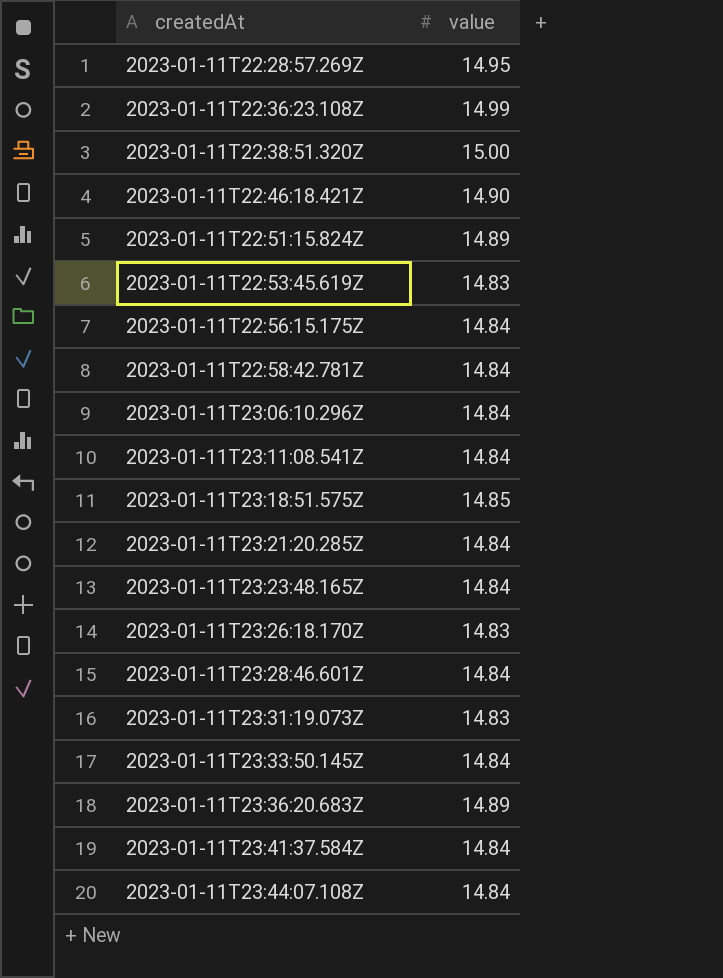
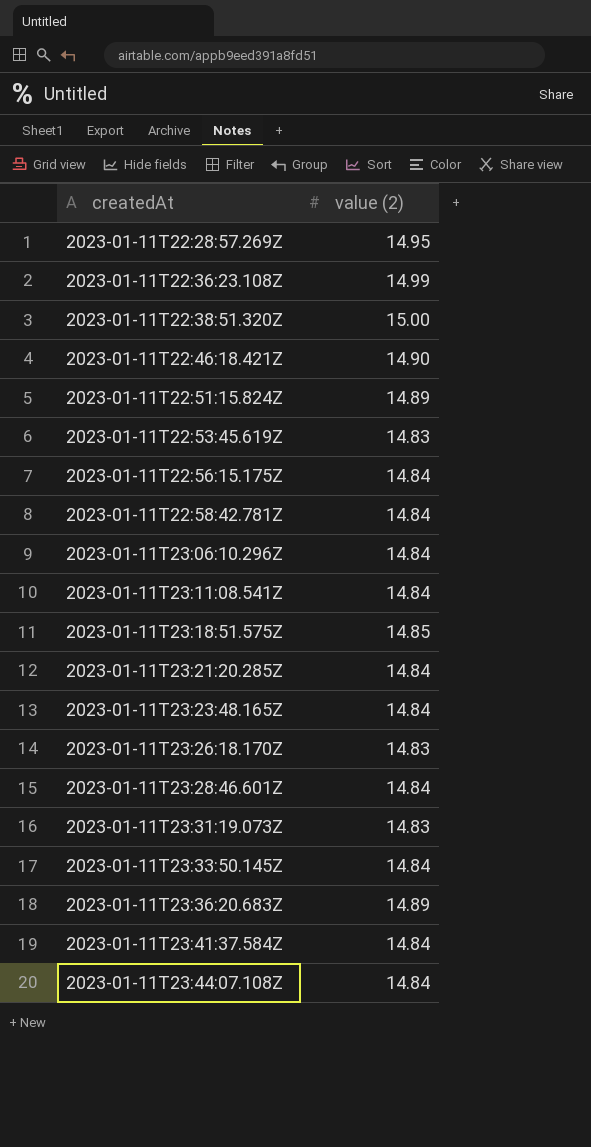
column name: value -> value (2)

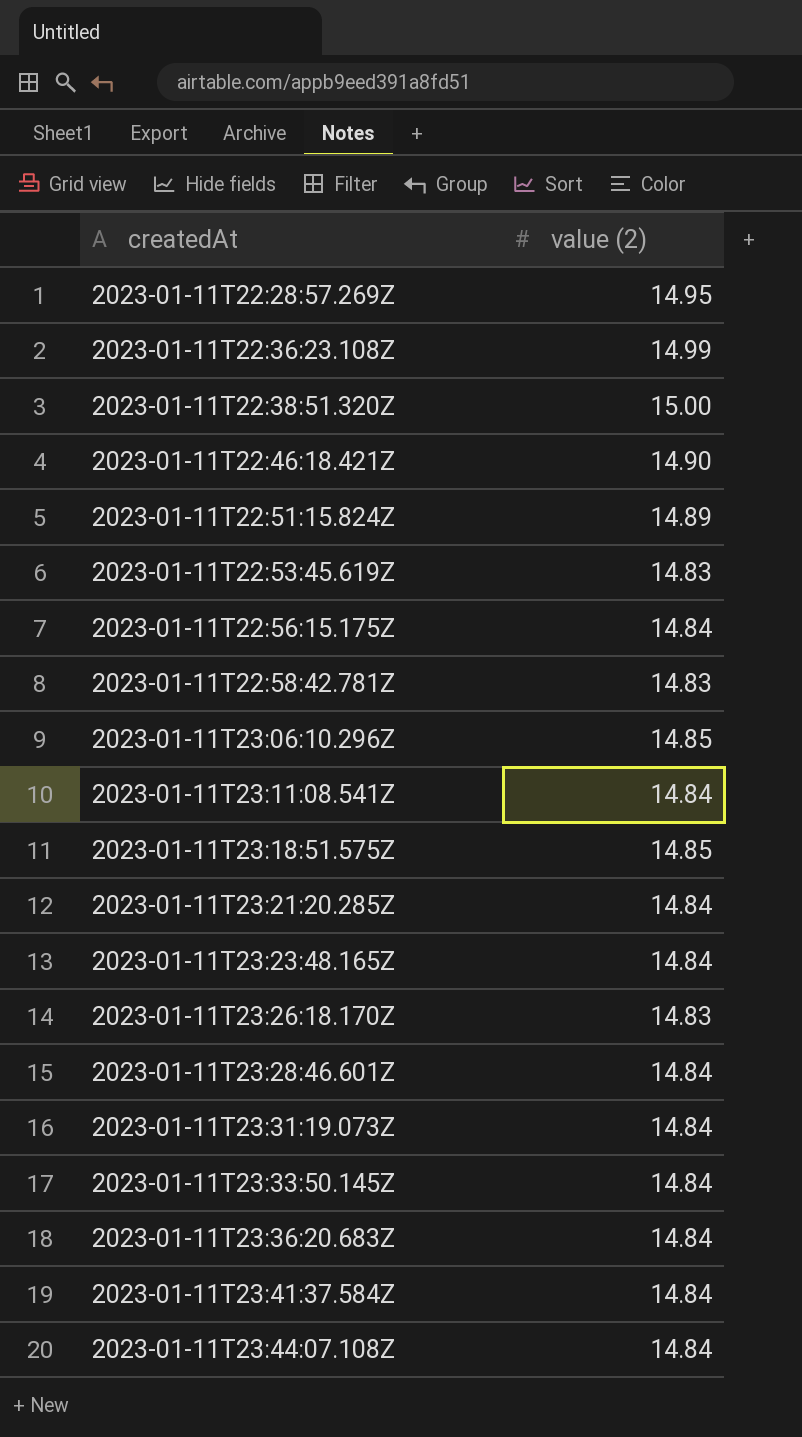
2023-01-11T22:58:42.781Z | value (2): 14.84 -> 14.83
2023-01-11T23:06:10.296Z | value (2): 14.84 -> 14.85
2023-01-11T23:31:19.073Z | value (2): 14.83 -> 14.84
2023-01-11T23:36:20.683Z | value (2): 14.89 -> 14.84

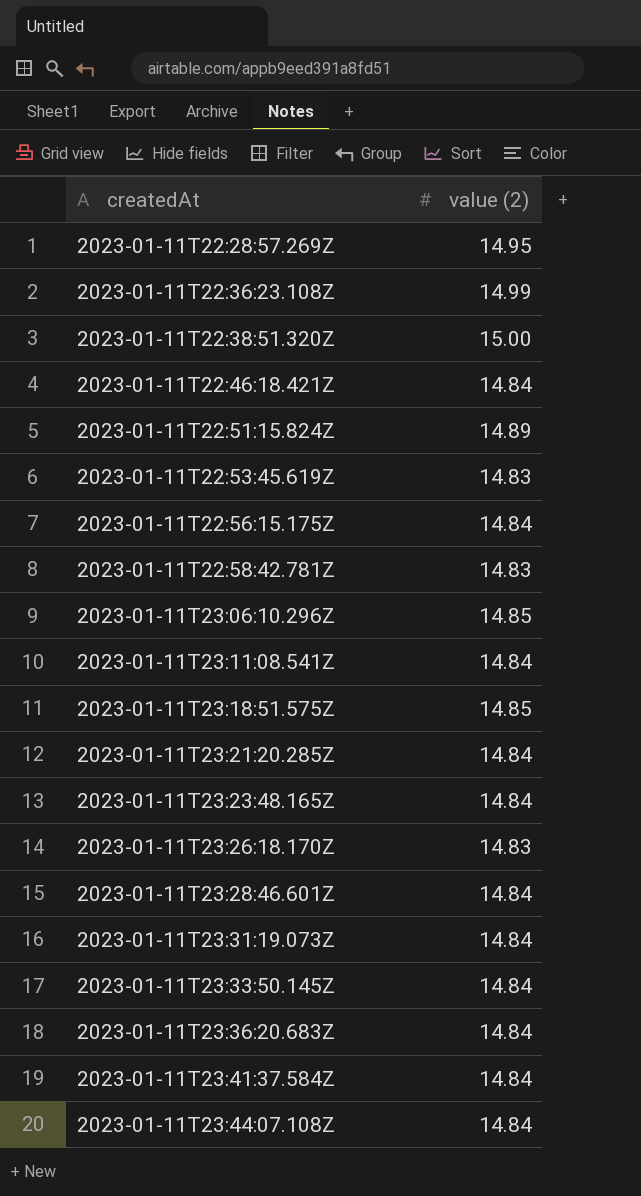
2023-01-11T22:46:18.421Z | value (2): 14.90 -> 14.84

